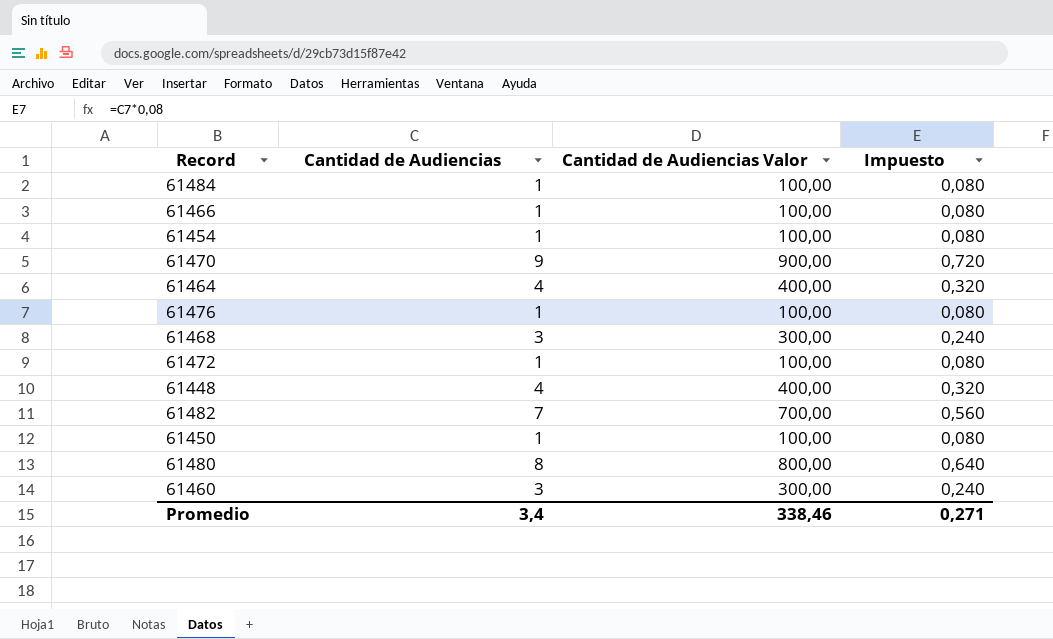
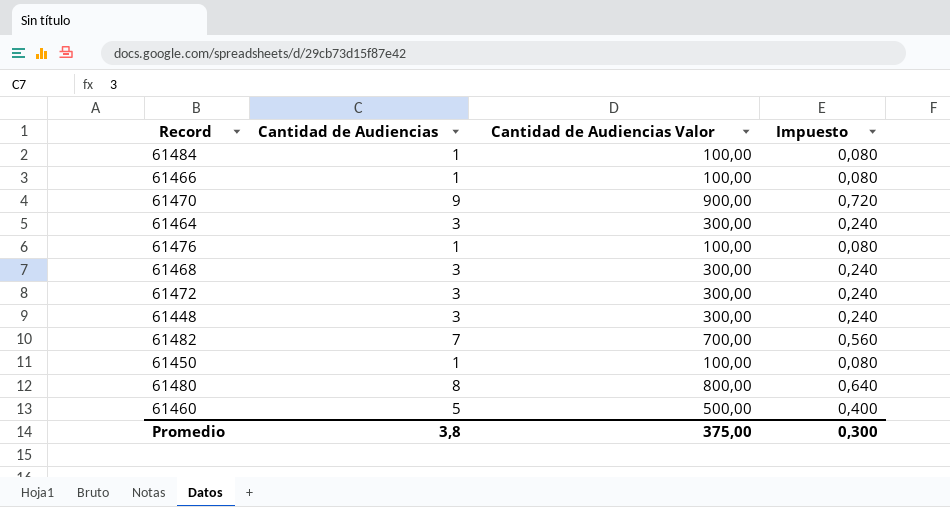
row 61454: 1 | 100,00 | 0,080 -> none
61464 | Cantidad de Audiencias: 4 -> 3
61464 | Cantidad de Audiencias Valor: 400,00 -> 300,00
61464 | Impuesto: 0,320 -> 0,240
61472 | Cantidad de Audiencias: 1 -> 3
61472 | Cantidad de Audiencias Valor: 100,00 -> 300,00
61472 | Impuesto: 0,080 -> 0,240
61448 | Cantidad de Audiencias: 4 -> 3
61448 | Cantidad de Audiencias Valor: 400,00 -> 300,00
61448 | Impuesto: 0,320 -> 0,240
61460 | Cantidad de Audiencias: 3 -> 5
61460 | Cantidad de Audiencias Valor: 300,00 -> 500,00
61460 | Impuesto: 0,240 -> 0,400
Promedio | Cantidad de Audiencias: 3,4 -> 3,8
Promedio | Cantidad de Audiencias Valor: 338,46 -> 375,00
Promedio | Impuesto: 0,271 -> 0,300

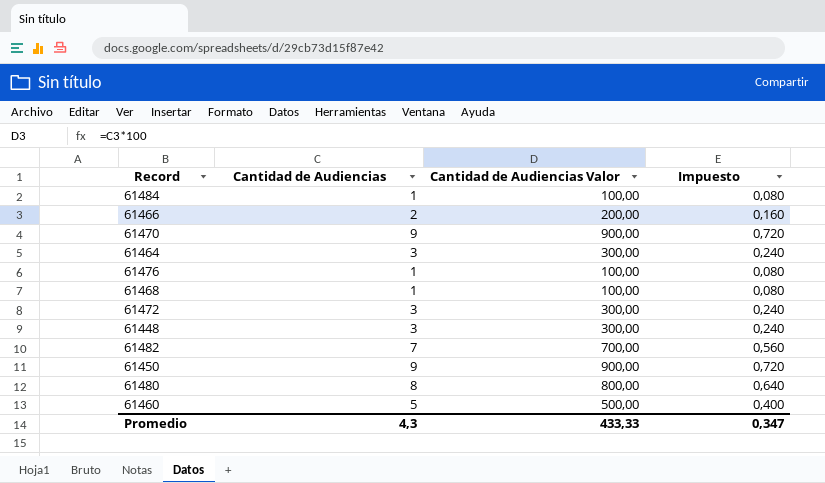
61466 | Cantidad de Audiencias: 1 -> 2
61466 | Cantidad de Audiencias Valor: 100,00 -> 200,00
61466 | Impuesto: 0,080 -> 0,160
61468 | Cantidad de Audiencias: 3 -> 1
61468 | Cantidad de Audiencias Valor: 300,00 -> 100,00
61468 | Impuesto: 0,240 -> 0,080
61450 | Cantidad de Audiencias: 1 -> 9
61450 | Cantidad de Audiencias Valor: 100,00 -> 900,00
61450 | Impuesto: 0,080 -> 0,720
Promedio | Cantidad de Audiencias: 3,8 -> 4,3
Promedio | Cantidad de Audiencias Valor: 375,00 -> 433,33
Promedio | Impuesto: 0,300 -> 0,347

